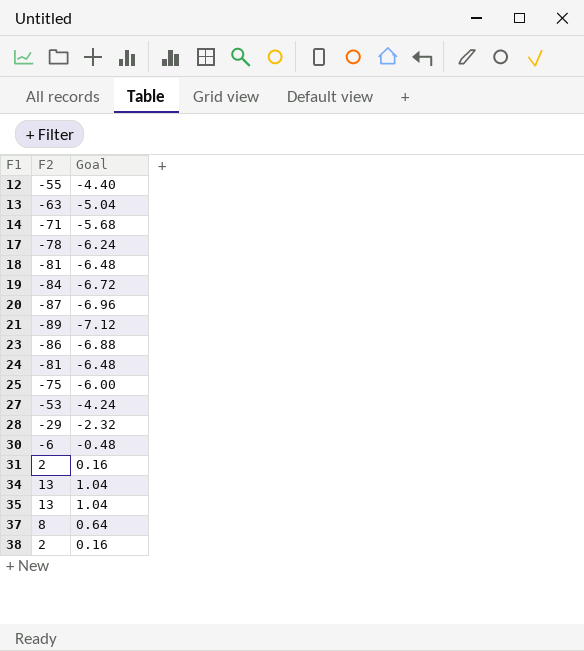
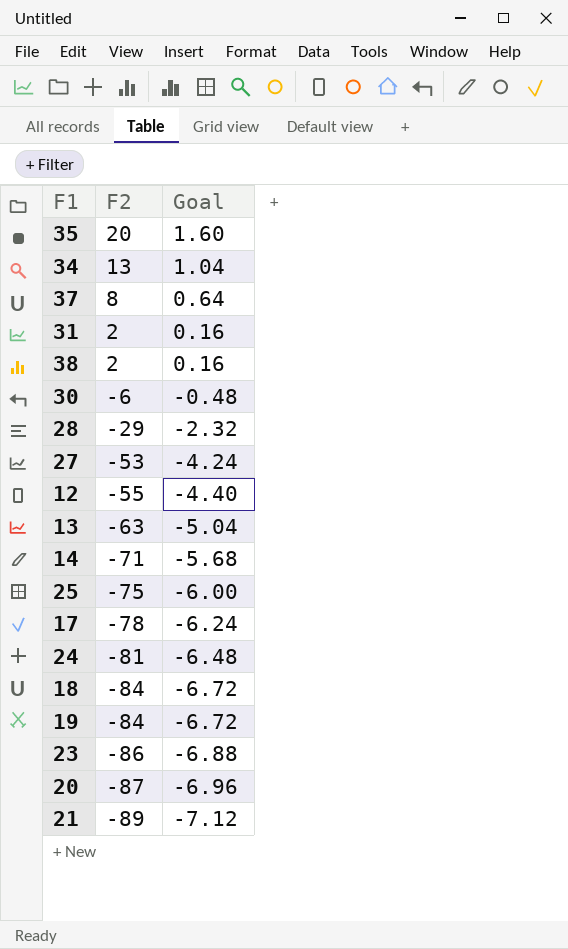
row order: F1 ascending -> F2 descending
35 | F2: 13 -> 20
35 | Goal: 1.04 -> 1.60
18 | F2: -81 -> -84
18 | Goal: -6.48 -> -6.72

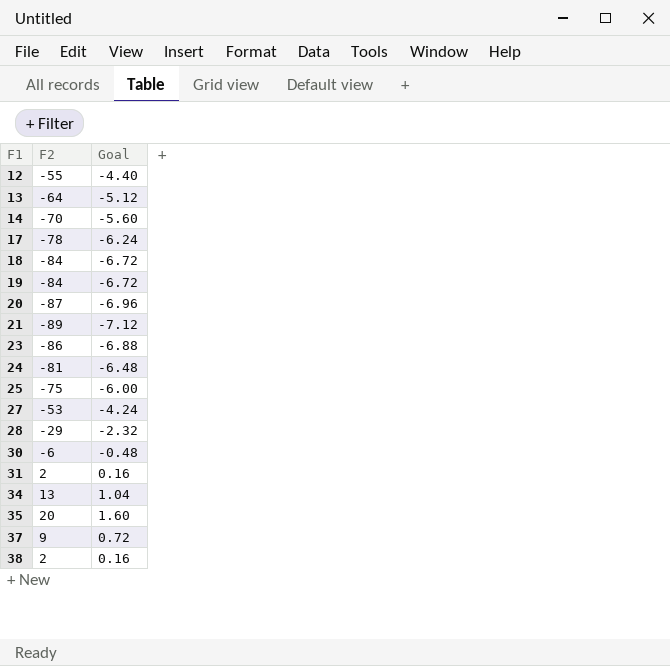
row order: F2 descending -> F1 ascending
13 | F2: -63 -> -64
13 | Goal: -5.04 -> -5.12
14 | F2: -71 -> -70
14 | Goal: -5.68 -> -5.60
37 | F2: 8 -> 9
37 | Goal: 0.64 -> 0.72

